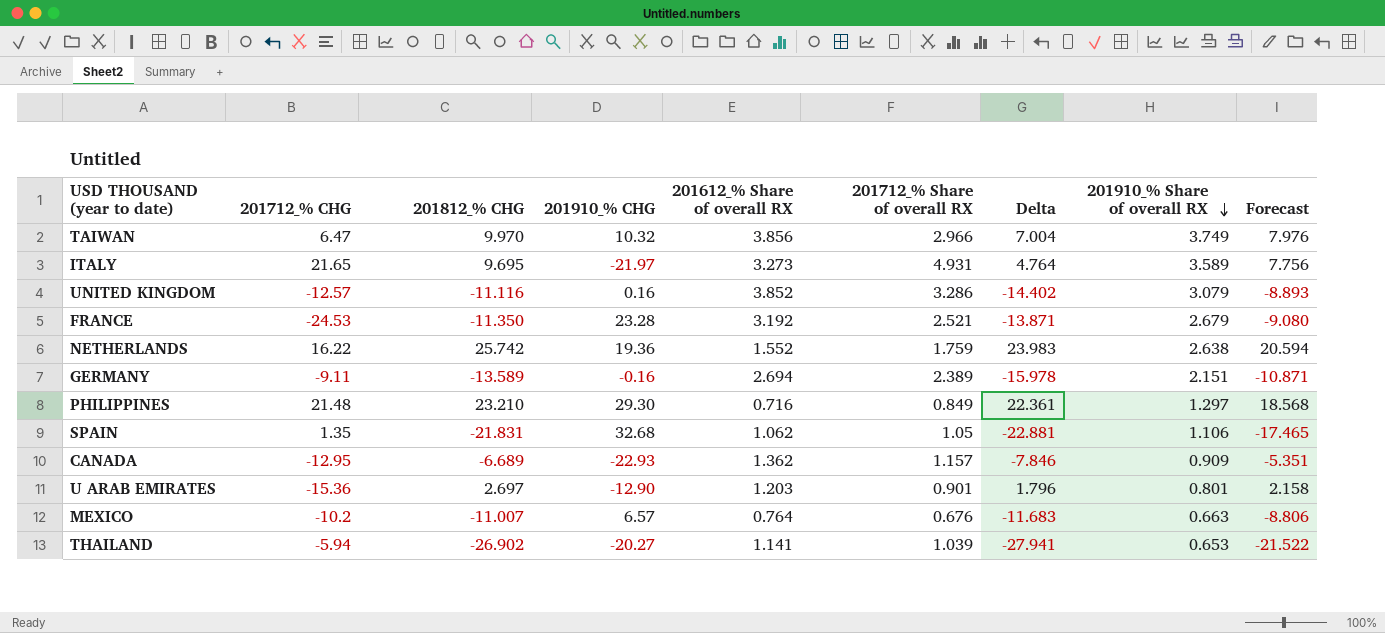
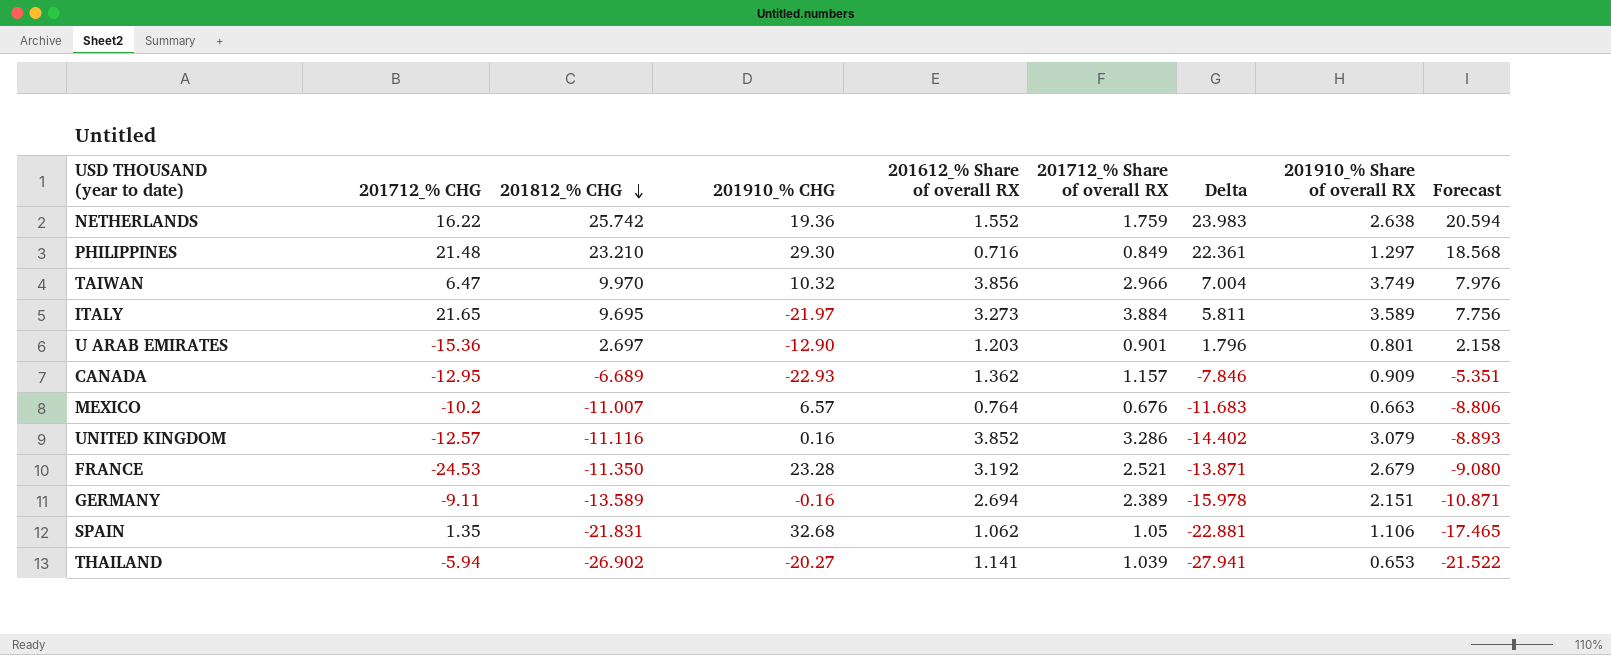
row order: 201910_% Share of overall RX descending -> 201812_% CHG descending
ITALY | 201712_% Share of overall RX: 4.931 -> 3.884
ITALY | Delta: 4.764 -> 5.811

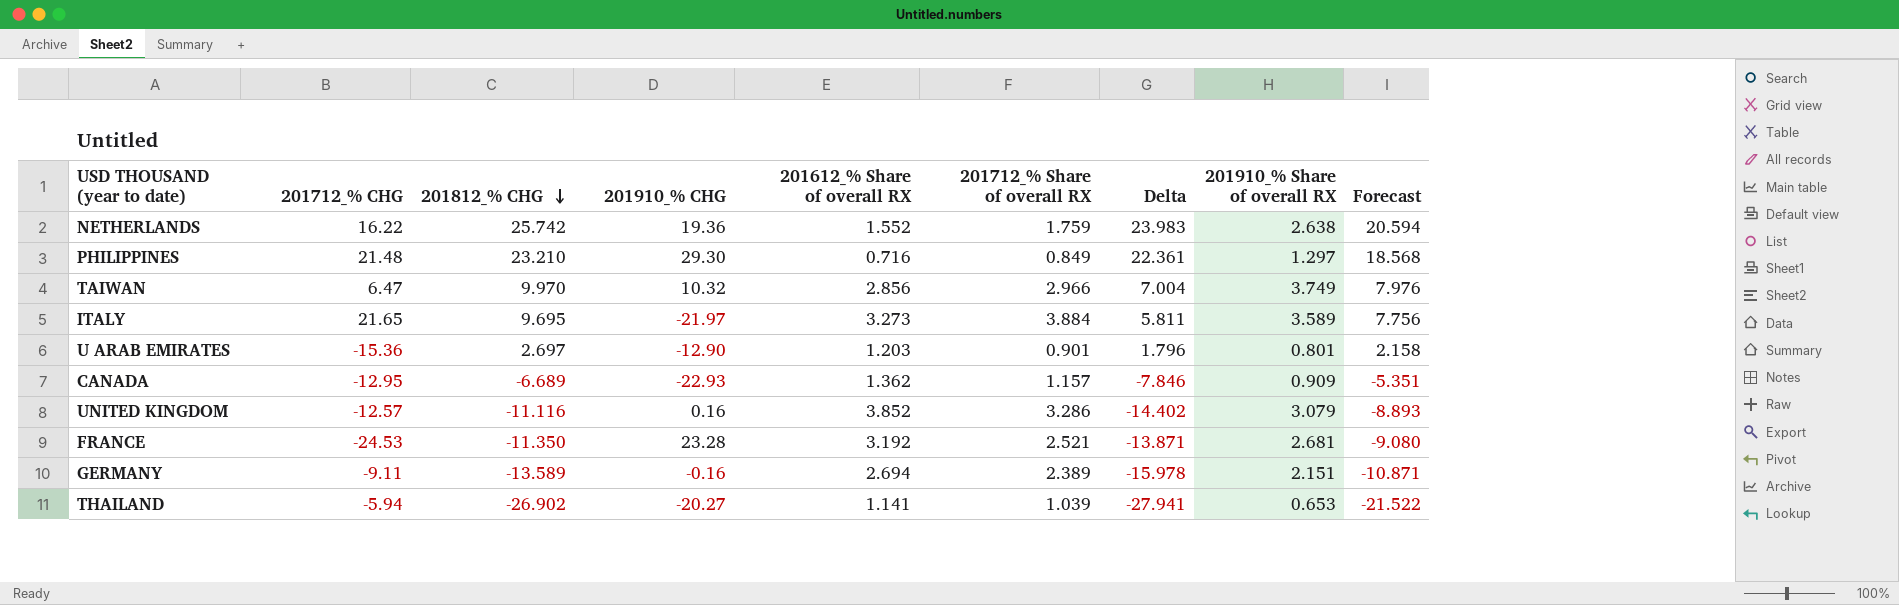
row MEXICO: -10.2 | -11.007 | 6.57 | 0.764 | 0.676 | -11.683 | 0.663 | -8.806 -> none
row SPAIN: 1.35 | -21.831 | 32.68 | 1.062 | 1.05 | -22.881 | 1.106 | -17.465 -> none
TAIWAN | 201612_% Share of overall RX: 3.856 -> 2.856
FRANCE | 201910_% Share of overall RX: 2.679 -> 2.681

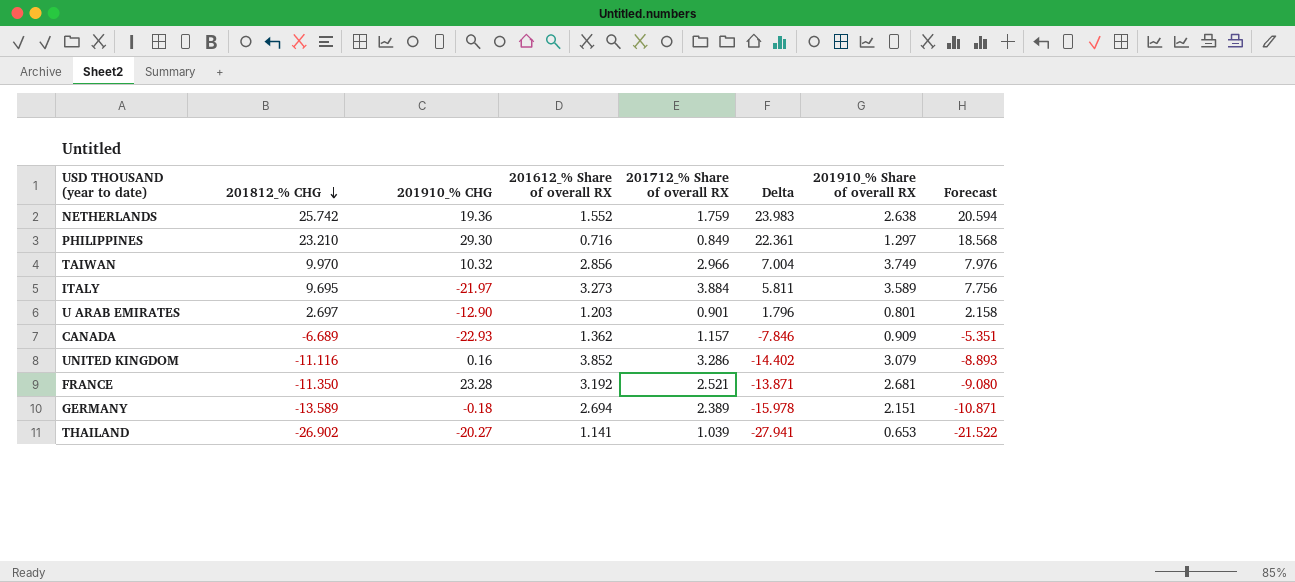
column 201712_% CHG | position: 2 -> none
GERMANY | 201910_% CHG: -0.16 -> -0.18

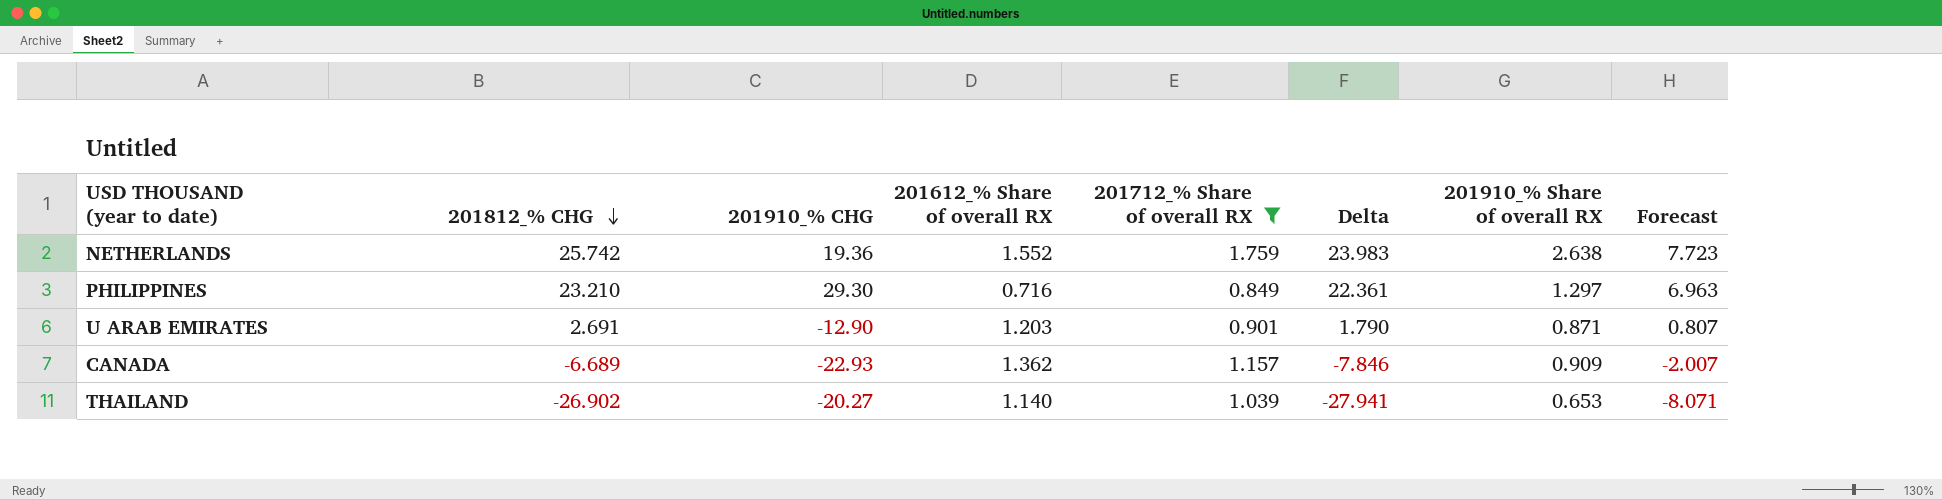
filter: none -> 201712_% Share of overall RX <= 1.759
column Forecast | formula: [201812_% CHG] * 0.8 -> [201812_% CHG] * 0.3
U ARAB EMIRATES | 201812_% CHG: 2.697 -> 2.691
U ARAB EMIRATES | Delta: 1.796 -> 1.790
U ARAB EMIRATES | 201910_% Share of overall RX: 0.801 -> 0.871
THAILAND | 201612_% Share of overall RX: 1.141 -> 1.140

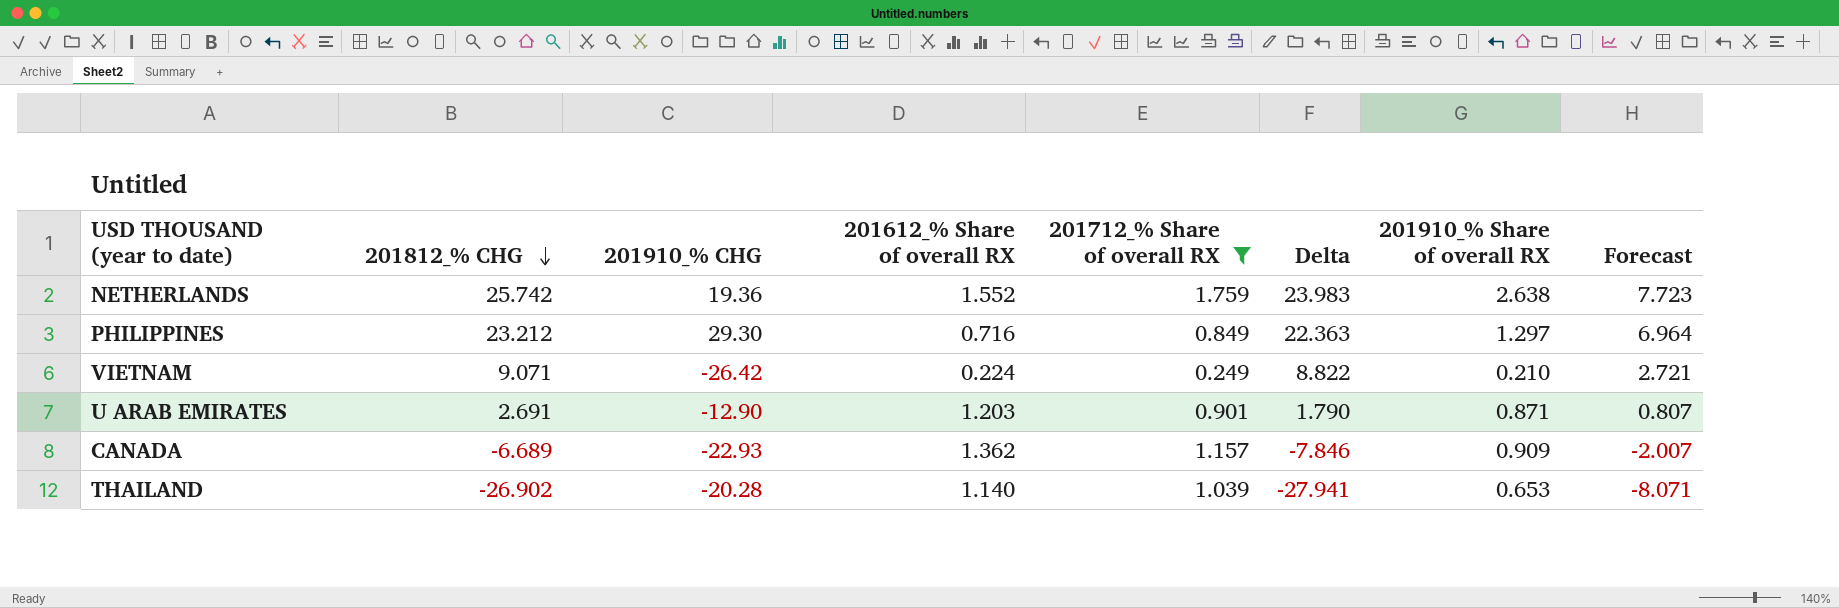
PHILIPPINES | 201812_% CHG: 23.210 -> 23.212
PHILIPPINES | Delta: 22.361 -> 22.363
PHILIPPINES | Forecast: 6.963 -> 6.964
row VIETNAM: none -> 9.071 | -26.42 | 0.224 | 0.249 | 8.822 | 0.210 | 2.721
THAILAND | 201910_% CHG: -20.27 -> -20.28

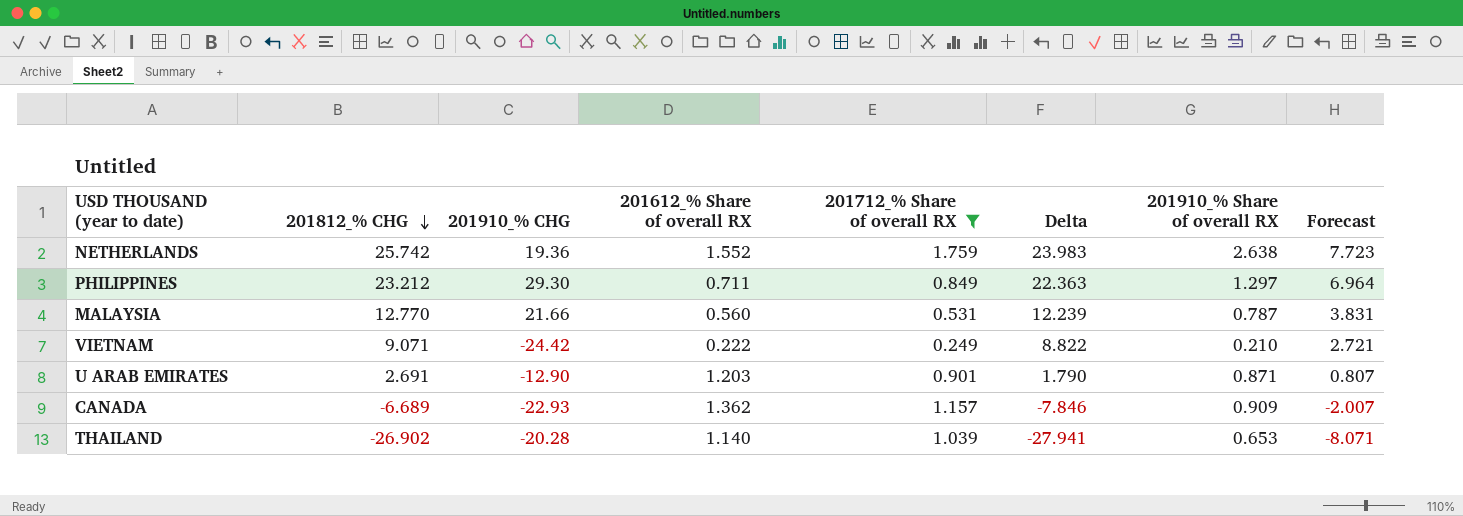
PHILIPPINES | 201612_% Share of overall RX: 0.716 -> 0.711
row MALAYSIA: none -> 12.770 | 21.66 | 0.560 | 0.531 | 12.239 | 0.787 | 3.831
VIETNAM | 201910_% CHG: -26.42 -> -24.42
VIETNAM | 201612_% Share of overall RX: 0.224 -> 0.222

